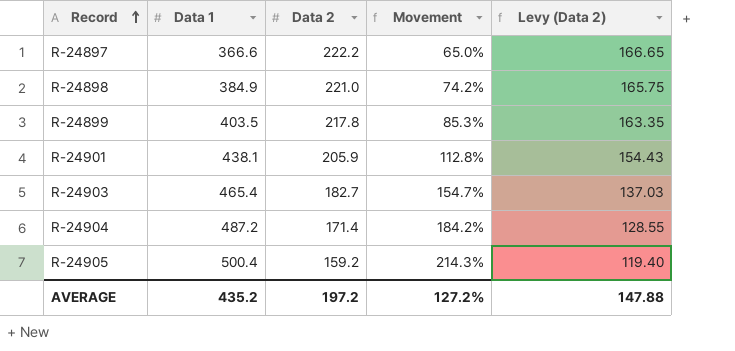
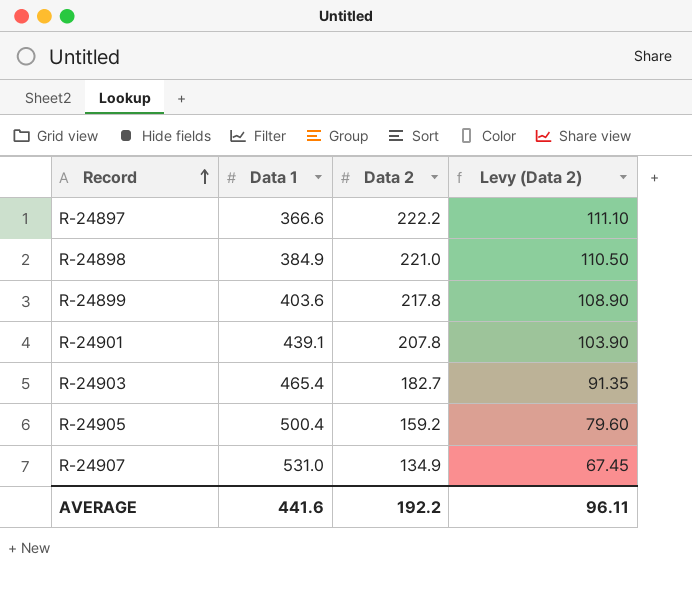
column Movement | formula: ([Data 1] - [Data 2]) / [Data 2] -> none
column Levy (Data 2) | formula: [Data 2] * 0.75 -> [Data 2] * 0.5
row R-24904: 487.2 | 171.4 | 184.2% | 128.55 -> none
R-24899 | Data 1: 403.5 -> 403.6
R-24901 | Data 1: 438.1 -> 439.1
R-24901 | Data 2: 205.9 -> 207.8
row R-24907: none -> 531.0 | 134.9 | 67.45
AVERAGE | Data 1: 435.2 -> 441.6
AVERAGE | Data 2: 197.2 -> 192.2
AVERAGE | Levy (Data 2): 147.88 -> 96.11

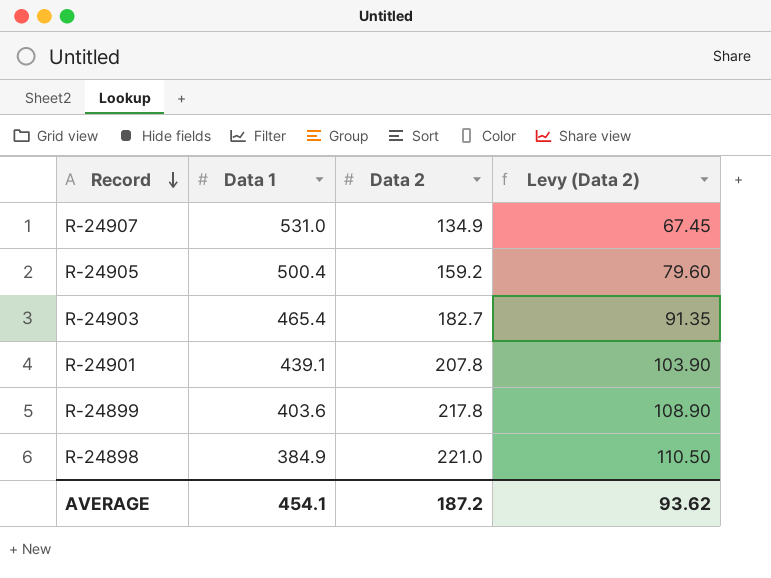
row order: Record ascending -> Record descending
row R-24897: 366.6 | 222.2 | 111.10 -> none
AVERAGE | Data 1: 441.6 -> 454.1
AVERAGE | Data 2: 192.2 -> 187.2
AVERAGE | Levy (Data 2): 96.11 -> 93.62

